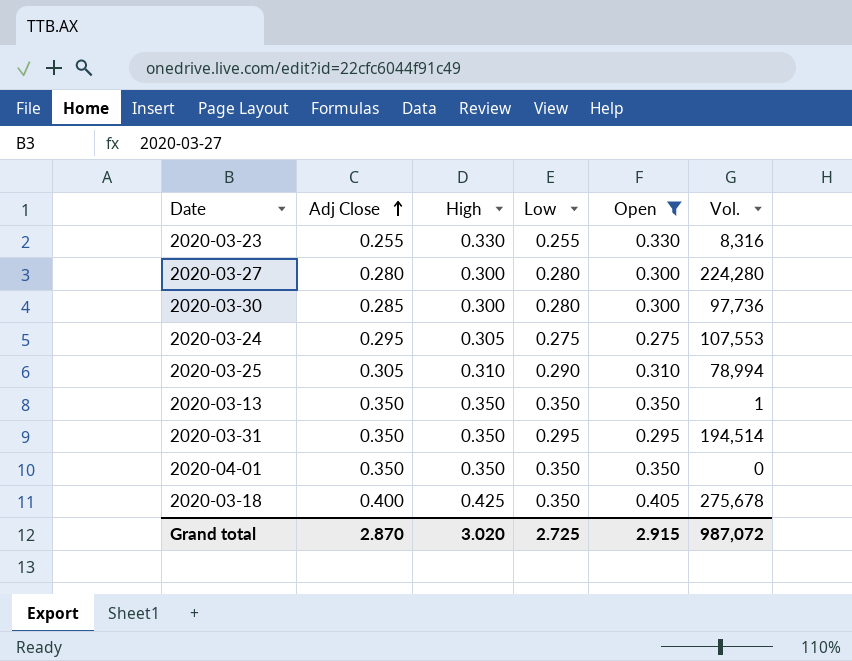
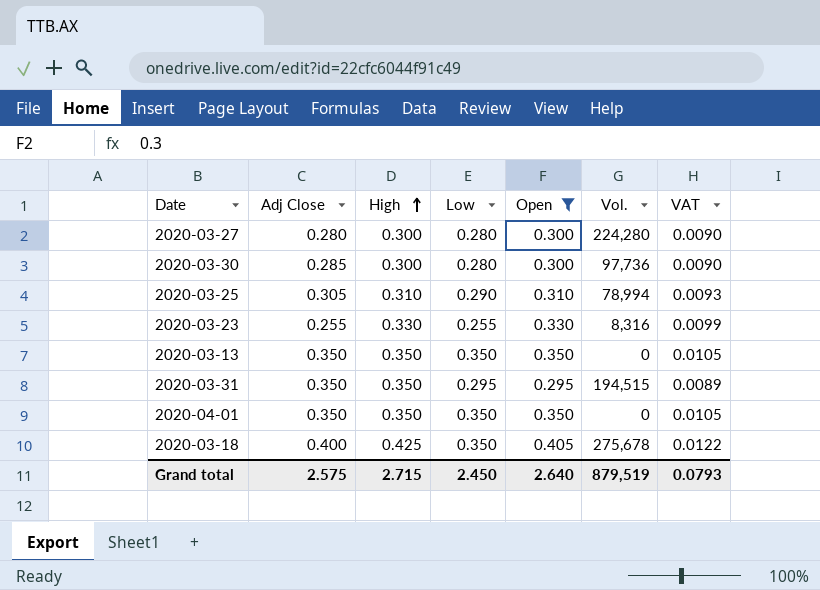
row order: Adj Close ascending -> High ascending
column VAT | formula: none -> [Open] * 0.03
row 2020-03-24: 0.295 | 0.305 | 0.275 | 0.275 | 107,553 -> none
2020-03-13 | Vol.: 1 -> 0
2020-03-31 | Vol.: 194,514 -> 194,515
Grand total | Adj Close: 2.870 -> 2.575
Grand total | High: 3.020 -> 2.715
Grand total | Low: 2.725 -> 2.450
Grand total | Open: 2.915 -> 2.640
Grand total | Vol.: 987,072 -> 879,519

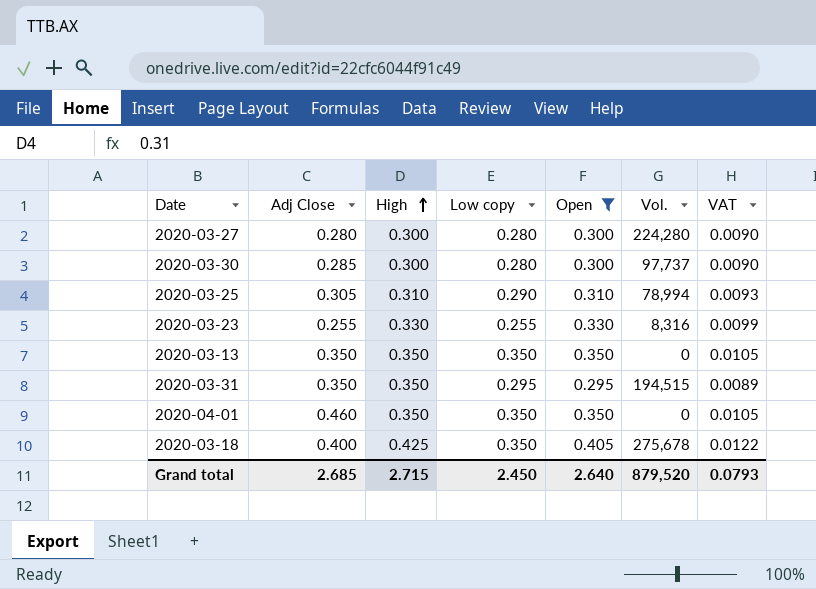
column name: Low -> Low copy
2020-03-30 | Vol.: 97,736 -> 97,737
2020-04-01 | Adj Close: 0.350 -> 0.460
Grand total | Adj Close: 2.575 -> 2.685
Grand total | Vol.: 879,519 -> 879,520

